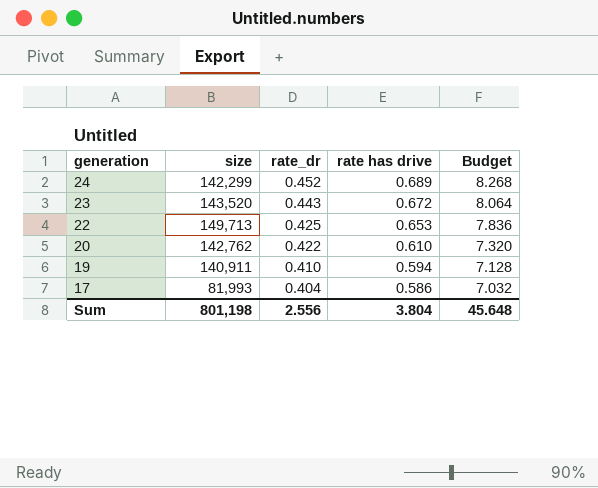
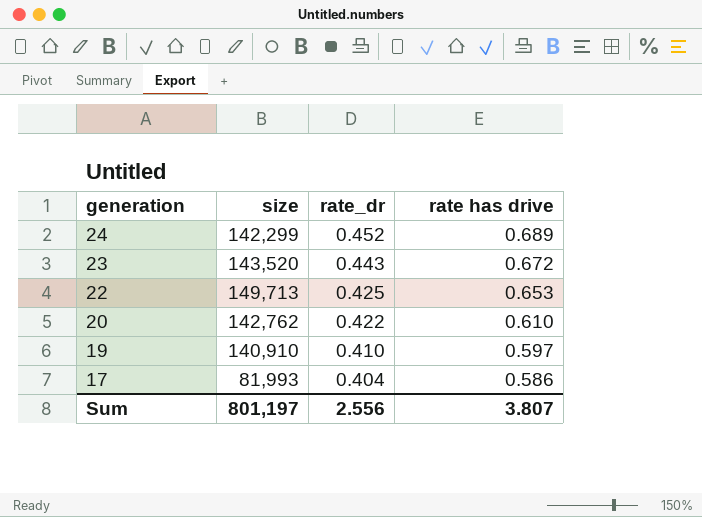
column Budget | formula: [rate has drive] * 12 -> none
19 | size: 140,911 -> 140,910
19 | rate has drive: 0.594 -> 0.597
Sum | size: 801,198 -> 801,197
Sum | rate has drive: 3.804 -> 3.807

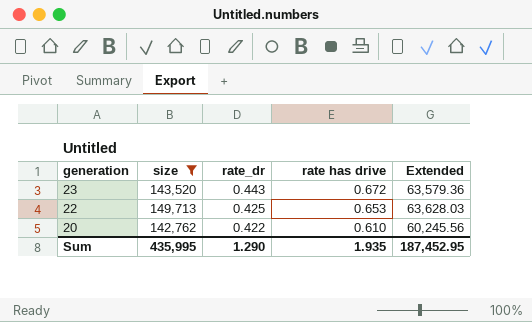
filter: none -> size >= 142,762
column Extended | formula: none -> [size] * [rate_dr]
Sum | size: 801,197 -> 435,995
Sum | rate_dr: 2.556 -> 1.290
Sum | rate has drive: 3.807 -> 1.935

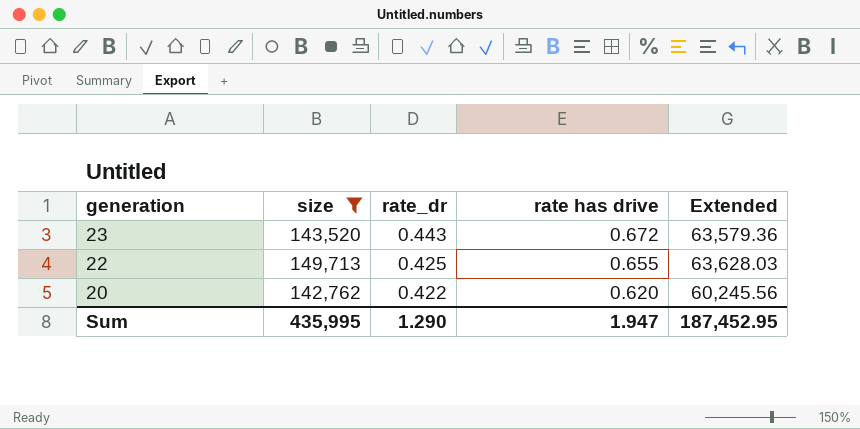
22 | rate has drive: 0.653 -> 0.655
20 | rate has drive: 0.610 -> 0.620
Sum | rate has drive: 1.935 -> 1.947

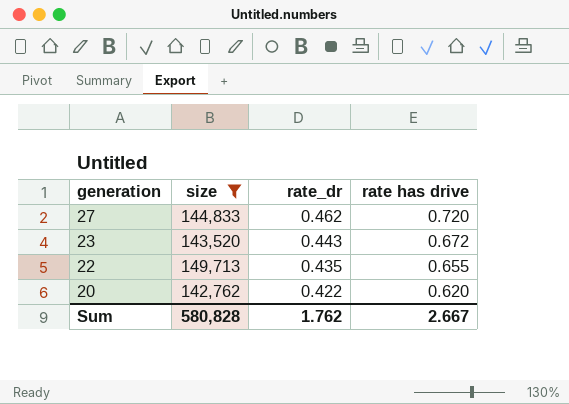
column Extended | formula: [size] * [rate_dr] -> none
row 27: none -> 144,833 | 0.462 | 0.720
22 | rate_dr: 0.425 -> 0.435
Sum | size: 435,995 -> 580,828
Sum | rate_dr: 1.290 -> 1.762
Sum | rate has drive: 1.947 -> 2.667

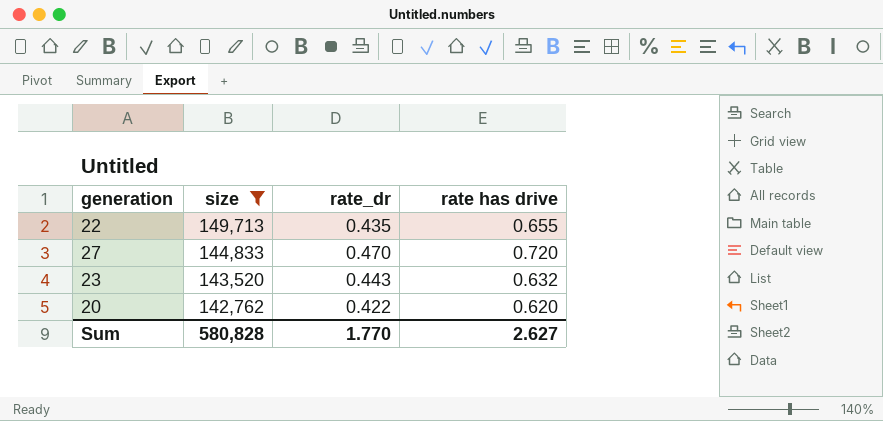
row order: generation descending -> size descending
27 | rate_dr: 0.462 -> 0.470
23 | rate has drive: 0.672 -> 0.632
Sum | rate_dr: 1.762 -> 1.770
Sum | rate has drive: 2.667 -> 2.627

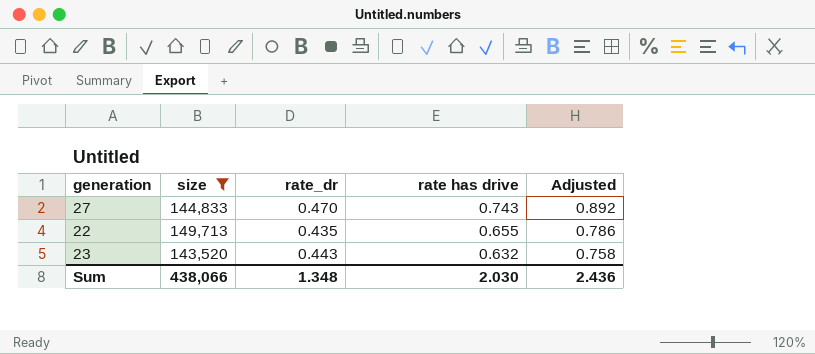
row order: size descending -> rate has drive descending
column Adjusted | formula: none -> [rate has drive] * 1.2
row 20: 142,762 | 0.422 | 0.620 -> none
27 | rate has drive: 0.720 -> 0.743
Sum | size: 580,828 -> 438,066
Sum | rate_dr: 1.770 -> 1.348
Sum | rate has drive: 2.627 -> 2.030

